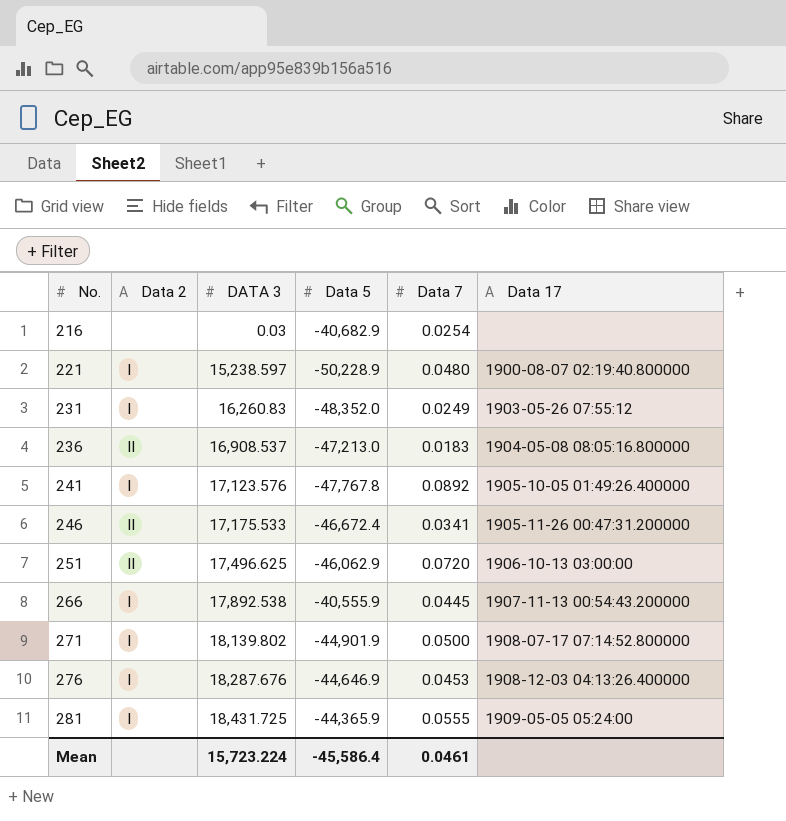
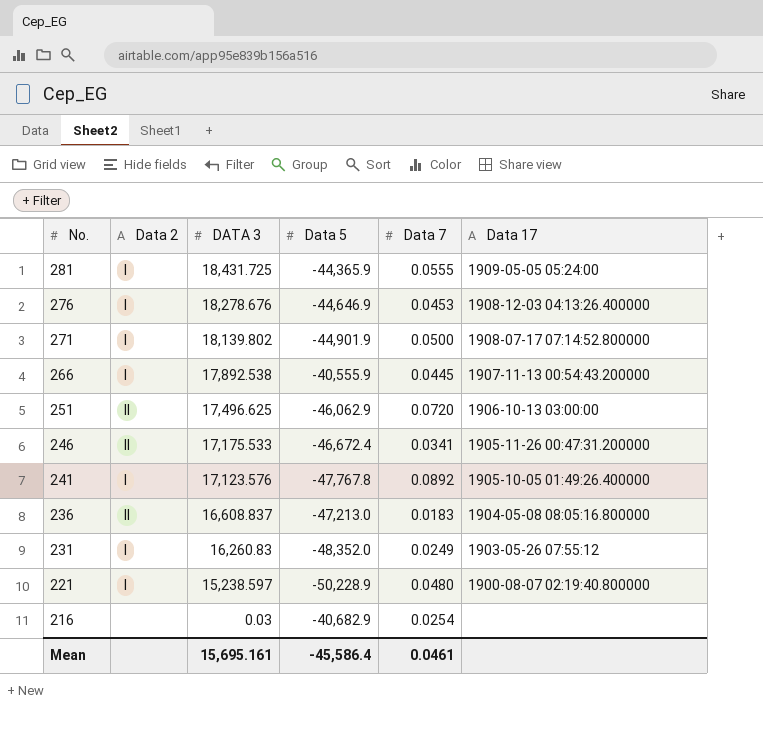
row order: No. ascending -> No. descending
276 | DATA 3: 18,287.676 -> 18,278.676
236 | DATA 3: 16,908.537 -> 16,608.837
Mean | DATA 3: 15,723.224 -> 15,695.161

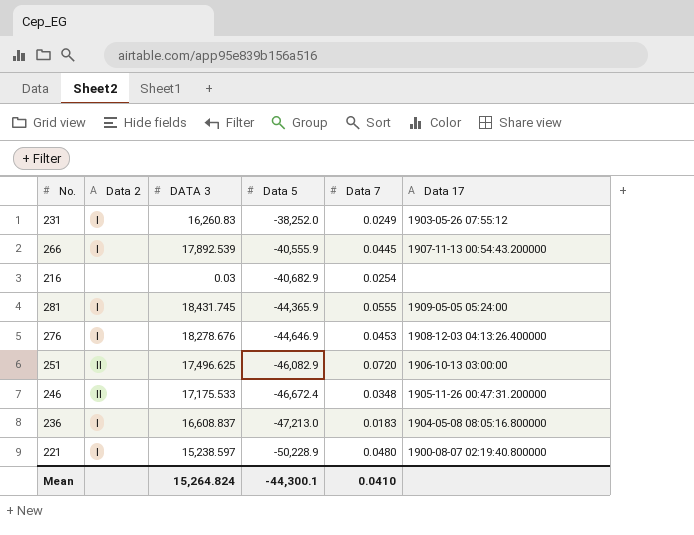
row order: No. descending -> Data 5 descending
row 271: I | 18,139.802 | -44,901.9 | 0.0500 | 1908-07-17 07:14:52.800000 -> none
row 241: I | 17,123.576 | -47,767.8 | 0.0892 | 1905-10-05 01:49:26.400000 -> none
231 | Data 5: -48,352.0 -> -38,252.0
266 | DATA 3: 17,892.538 -> 17,892.539
281 | DATA 3: 18,431.725 -> 18,431.745
251 | Data 5: -46,062.9 -> -46,082.9
246 | Data 7: 0.0341 -> 0.0348
236 | Data 2: II -> I
Mean | DATA 3: 15,695.161 -> 15,264.824
Mean | Data 5: -45,586.4 -> -44,300.1
Mean | Data 7: 0.0461 -> 0.0410

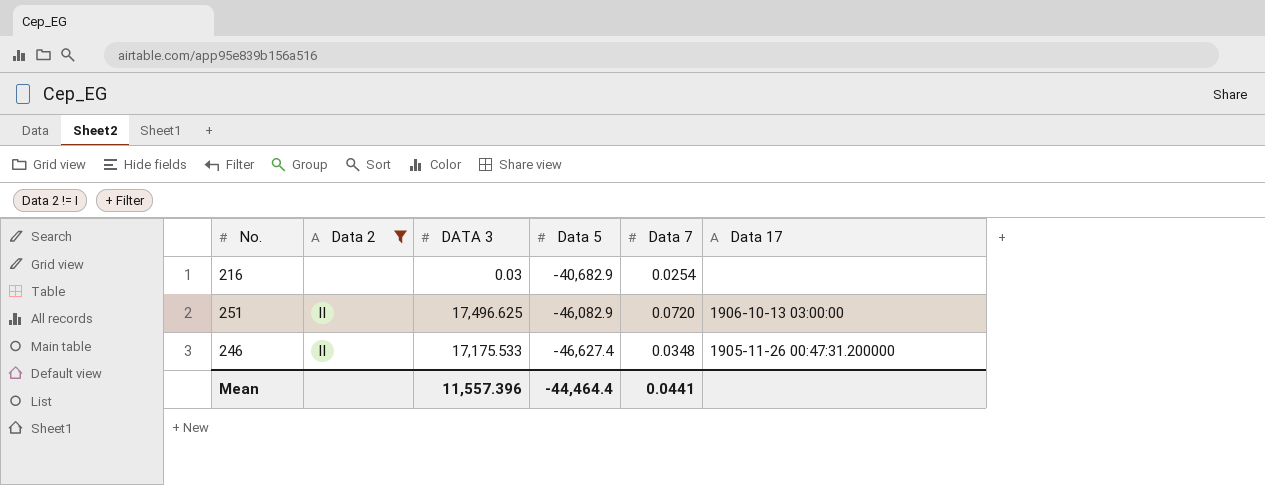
filter: none -> Data 2 != I
246 | Data 5: -46,672.4 -> -46,627.4
Mean | DATA 3: 15,264.824 -> 11,557.396
Mean | Data 5: -44,300.1 -> -44,464.4
Mean | Data 7: 0.0410 -> 0.0441

